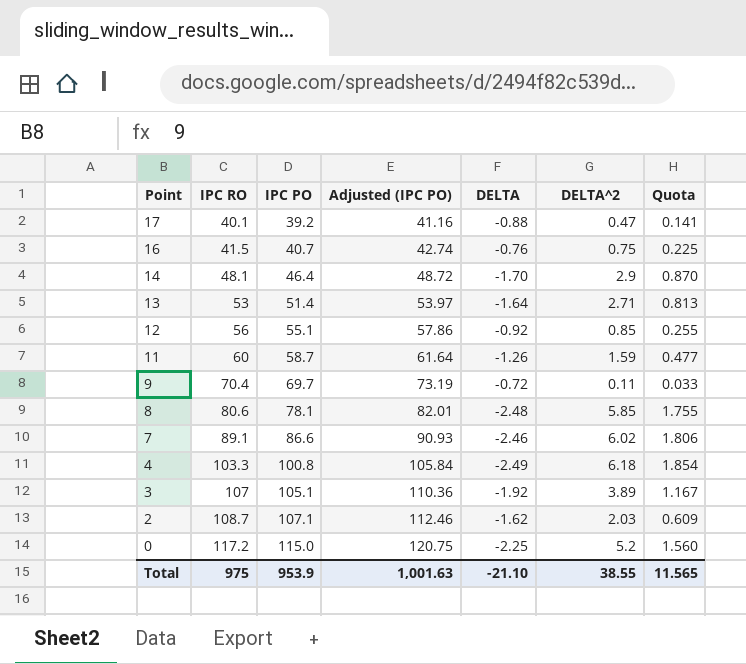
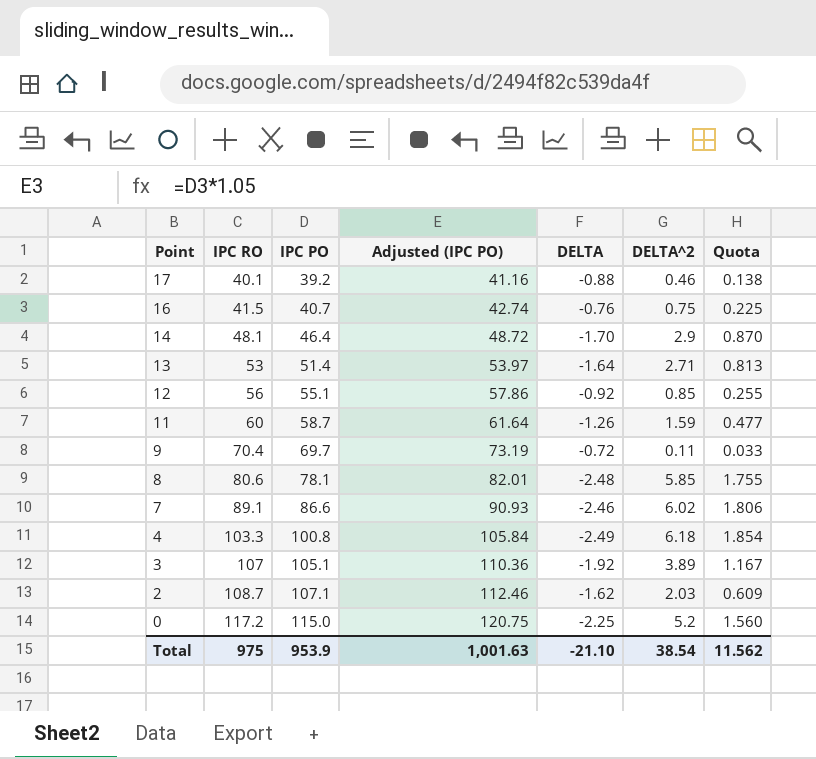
17 | DELTA^2: 0.47 -> 0.46
17 | Quota: 0.141 -> 0.138
Total | DELTA^2: 38.55 -> 38.54
Total | Quota: 11.565 -> 11.562

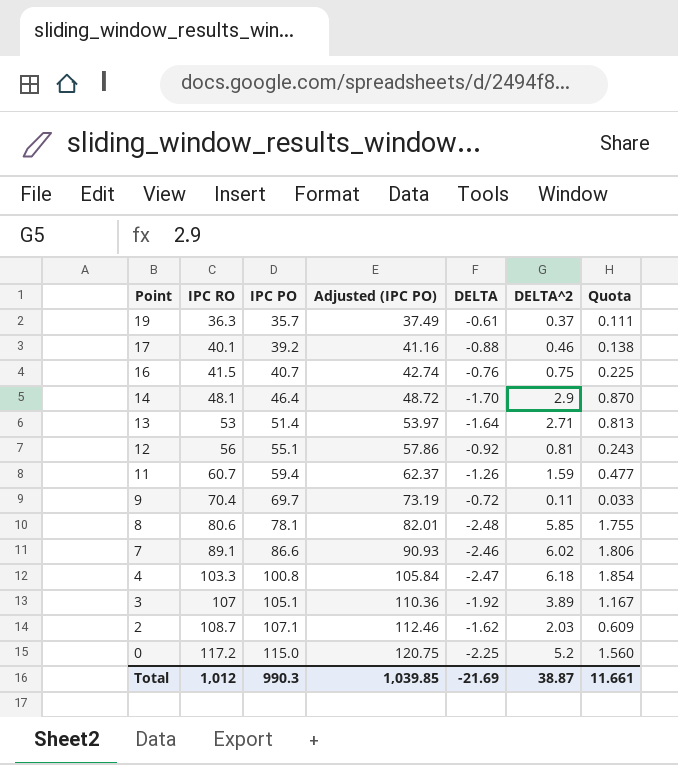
row 19: none -> 36.3 | 35.7 | 37.49 | -0.61 | 0.37 | 0.111
12 | DELTA^2: 0.85 -> 0.81
12 | Quota: 0.255 -> 0.243
11 | IPC RO: 60 -> 60.7
11 | IPC PO: 58.7 -> 59.4
11 | Adjusted (IPC PO): 61.64 -> 62.37
4 | DELTA: -2.49 -> -2.47
Total | IPC RO: 975 -> 1,012
Total | IPC PO: 953.9 -> 990.3
Total | Adjusted (IPC PO): 1,001.63 -> 1,039.85
Total | DELTA: -21.10 -> -21.69
Total | DELTA^2: 38.54 -> 38.87
Total | Quota: 11.562 -> 11.661

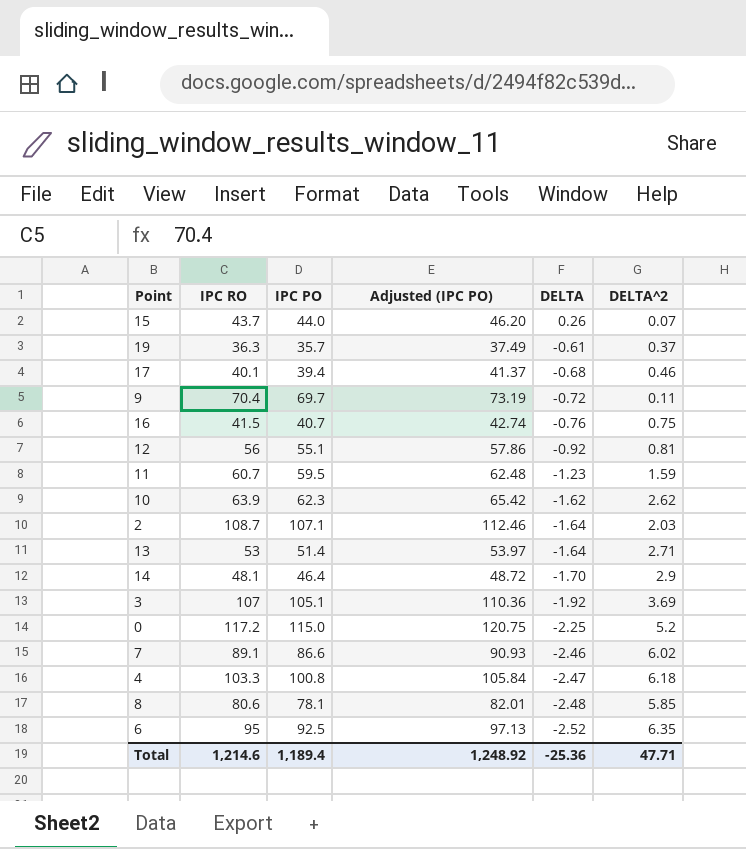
row order: Point descending -> DELTA descending
column Quota | formula: [DELTA^2] * 0.3 -> none
row 15: none -> 43.7 | 44.0 | 46.20 | 0.26 | 0.07
17 | IPC PO: 39.2 -> 39.4
17 | Adjusted (IPC PO): 41.16 -> 41.37
17 | DELTA: -0.88 -> -0.68
11 | IPC PO: 59.4 -> 59.5
11 | Adjusted (IPC PO): 62.37 -> 62.48
11 | DELTA: -1.26 -> -1.23
row 10: none -> 63.9 | 62.3 | 65.42 | -1.62 | 2.62
2 | DELTA: -1.62 -> -1.64
3 | DELTA^2: 3.89 -> 3.69
row 6: none -> 95 | 92.5 | 97.13 | -2.52 | 6.35
Total | IPC RO: 1,012 -> 1,214.6
Total | IPC PO: 990.3 -> 1,189.4
Total | Adjusted (IPC PO): 1,039.85 -> 1,248.92
Total | DELTA: -21.69 -> -25.36
Total | DELTA^2: 38.87 -> 47.71

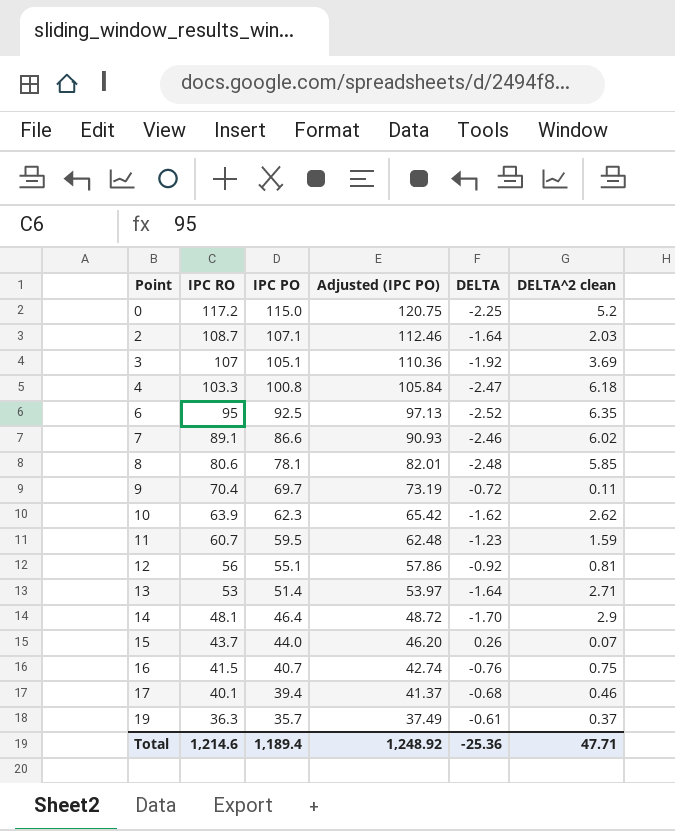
row order: DELTA descending -> Point ascending
column name: DELTA^2 -> DELTA^2 clean

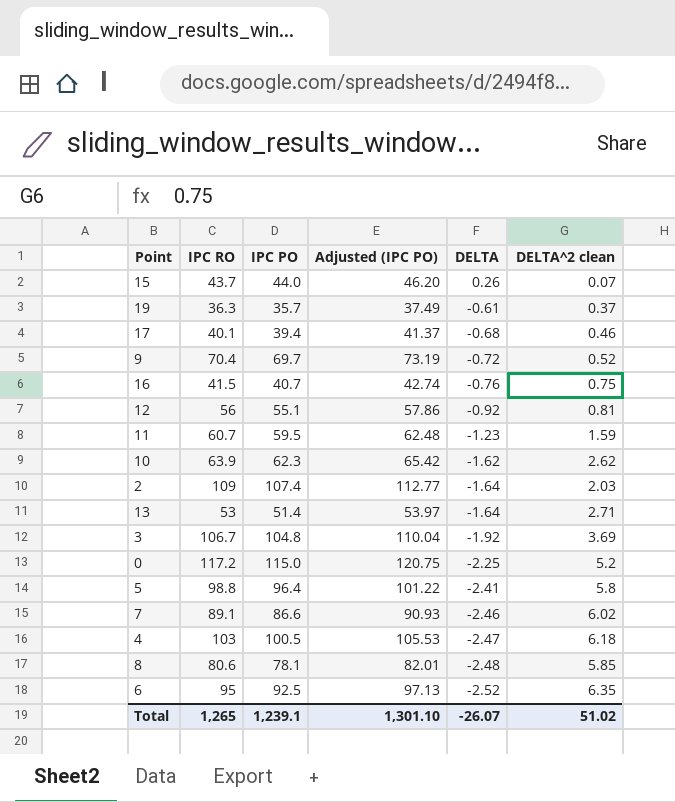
row order: Point ascending -> DELTA descending
row 14: 48.1 | 46.4 | 48.72 | -1.70 | 2.9 -> none
9 | DELTA^2 clean: 0.11 -> 0.52
2 | IPC RO: 108.7 -> 109
2 | IPC PO: 107.1 -> 107.4
2 | Adjusted (IPC PO): 112.46 -> 112.77
3 | IPC RO: 107 -> 106.7
3 | IPC PO: 105.1 -> 104.8
3 | Adjusted (IPC PO): 110.36 -> 110.04
row 5: none -> 98.8 | 96.4 | 101.22 | -2.41 | 5.8
4 | IPC RO: 103.3 -> 103
4 | IPC PO: 100.8 -> 100.5
4 | Adjusted (IPC PO): 105.84 -> 105.53
Total | IPC RO: 1,214.6 -> 1,265
Total | IPC PO: 1,189.4 -> 1,239.1
Total | Adjusted (IPC PO): 1,248.92 -> 1,301.10
Total | DELTA: -25.36 -> -26.07
Total | DELTA^2 clean: 47.71 -> 51.02

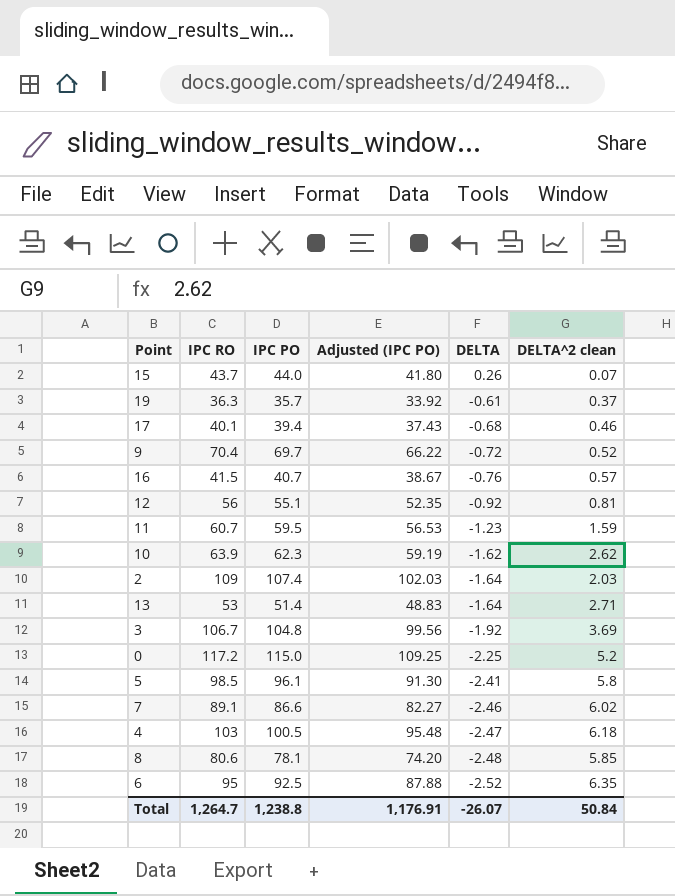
column Adjusted (IPC PO) | formula: [IPC PO] * 1.05 -> [IPC PO] * 0.95
16 | DELTA^2 clean: 0.75 -> 0.57
5 | IPC RO: 98.8 -> 98.5
5 | IPC PO: 96.4 -> 96.1
Total | IPC RO: 1,265 -> 1,264.7
Total | IPC PO: 1,239.1 -> 1,238.8
Total | Adjusted (IPC PO): 1,301.10 -> 1,176.91
Total | DELTA^2 clean: 51.02 -> 50.84

